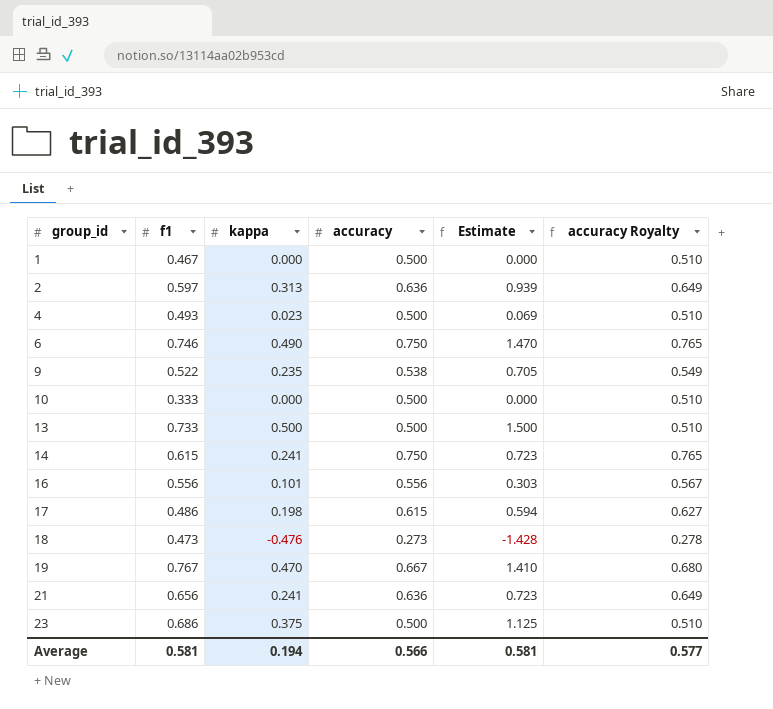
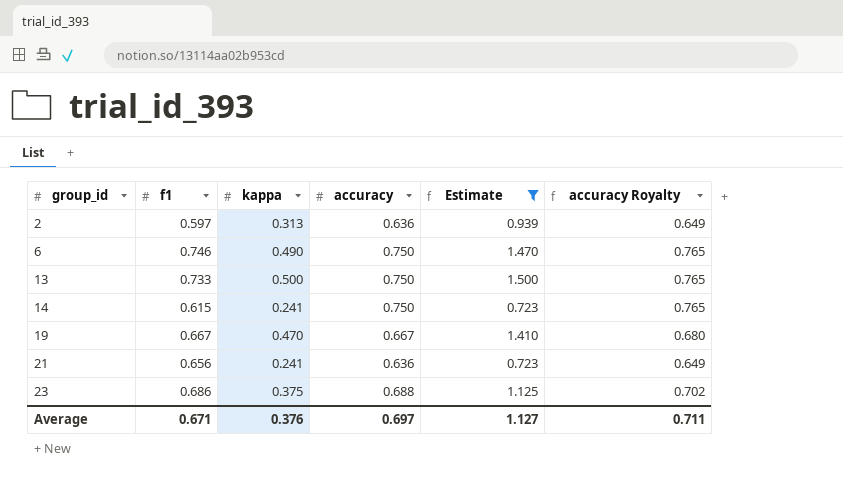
filter: none -> Estimate >= 0.723
13 | accuracy: 0.500 -> 0.750
13 | accuracy Royalty: 0.510 -> 0.765
19 | f1: 0.767 -> 0.667
23 | accuracy: 0.500 -> 0.688
23 | accuracy Royalty: 0.510 -> 0.702
Average | f1: 0.581 -> 0.671
Average | kappa: 0.194 -> 0.376
Average | accuracy: 0.566 -> 0.697
Average | Estimate: 0.581 -> 1.127
Average | accuracy Royalty: 0.577 -> 0.711

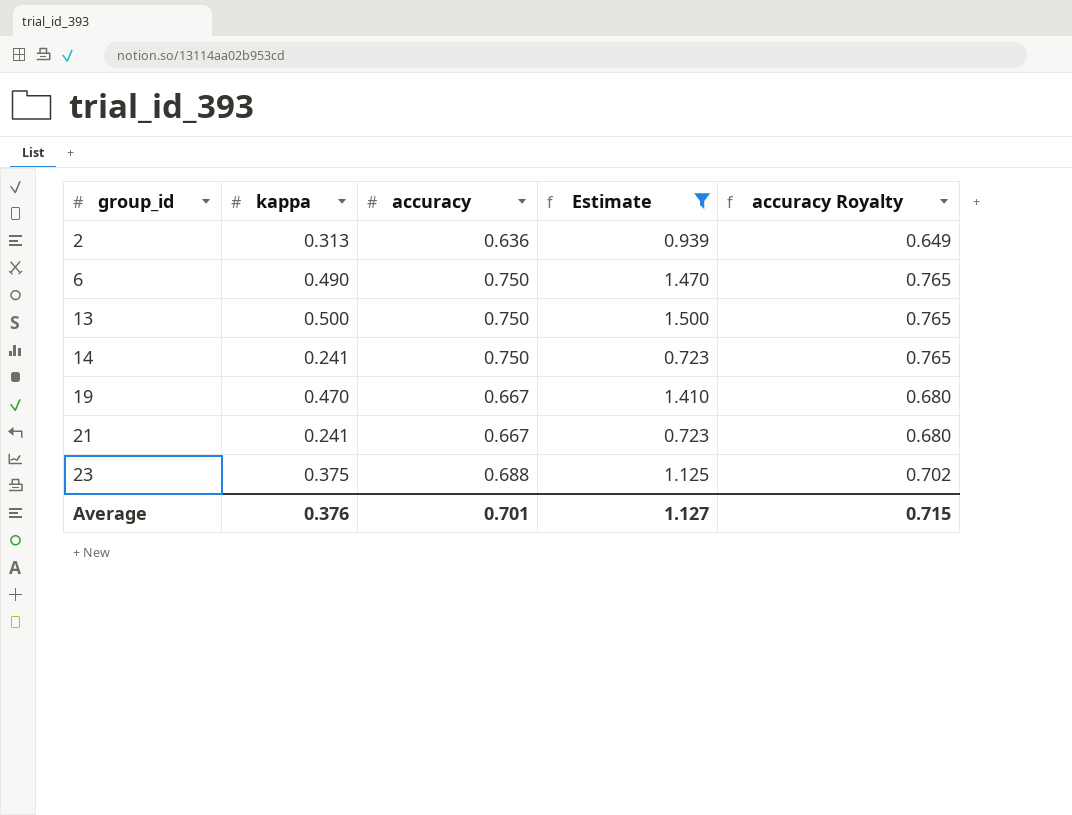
column f1 | position: 2 -> none
21 | accuracy: 0.636 -> 0.667
21 | accuracy Royalty: 0.649 -> 0.680
Average | accuracy: 0.697 -> 0.701
Average | accuracy Royalty: 0.711 -> 0.715

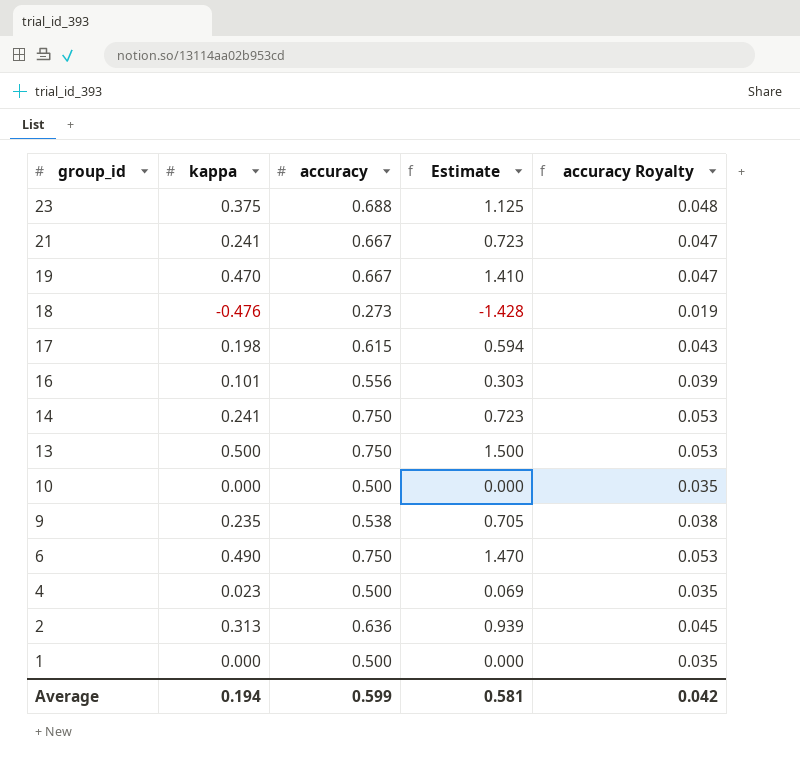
filter: Estimate >= 0.723 -> none
row order: group_id ascending -> group_id descending
column accuracy Royalty | formula: [accuracy] * 1.02 -> [accuracy] * 0.07
Average | kappa: 0.376 -> 0.194
Average | accuracy: 0.701 -> 0.599
Average | Estimate: 1.127 -> 0.581
Average | accuracy Royalty: 0.715 -> 0.042

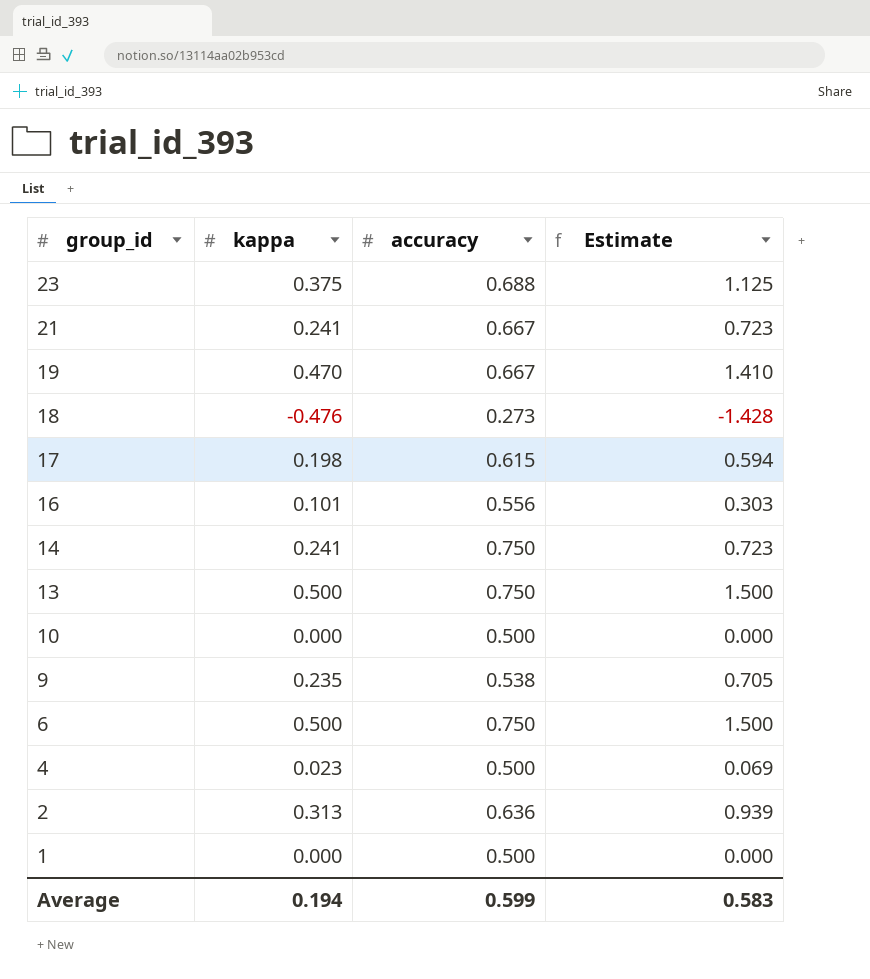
column accuracy Royalty | formula: [accuracy] * 0.07 -> none
6 | kappa: 0.490 -> 0.500
6 | Estimate: 1.470 -> 1.500
Average | Estimate: 0.581 -> 0.583

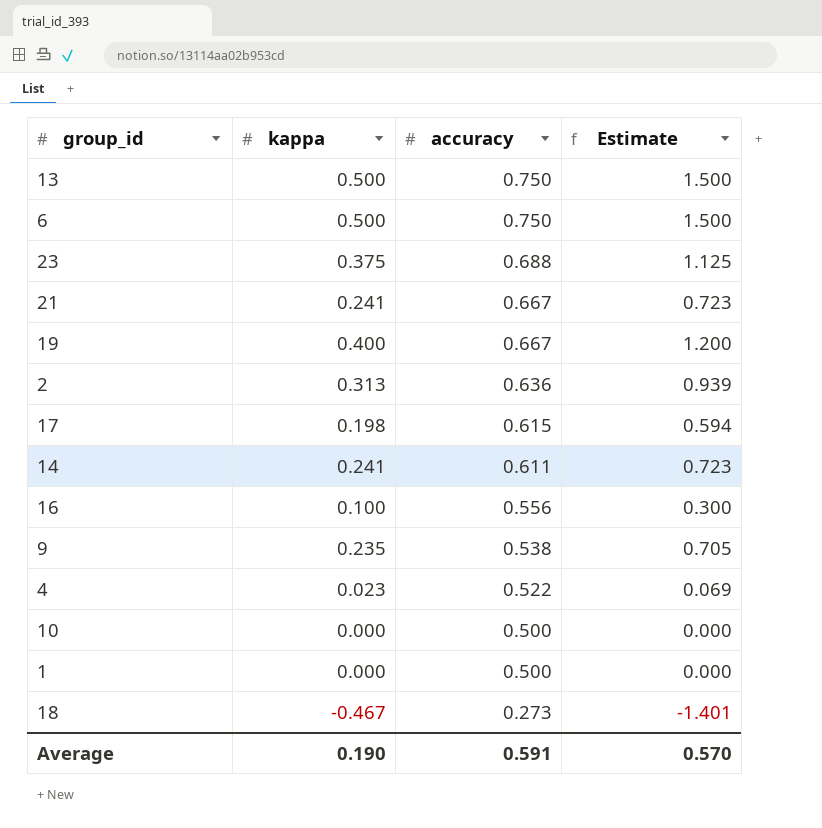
row order: group_id descending -> accuracy descending
19 | kappa: 0.470 -> 0.400
19 | Estimate: 1.410 -> 1.200
14 | accuracy: 0.750 -> 0.611
16 | kappa: 0.101 -> 0.100
16 | Estimate: 0.303 -> 0.300
4 | accuracy: 0.500 -> 0.522
18 | kappa: -0.476 -> -0.467
18 | Estimate: -1.428 -> -1.401
Average | kappa: 0.194 -> 0.190
Average | accuracy: 0.599 -> 0.591
Average | Estimate: 0.583 -> 0.570

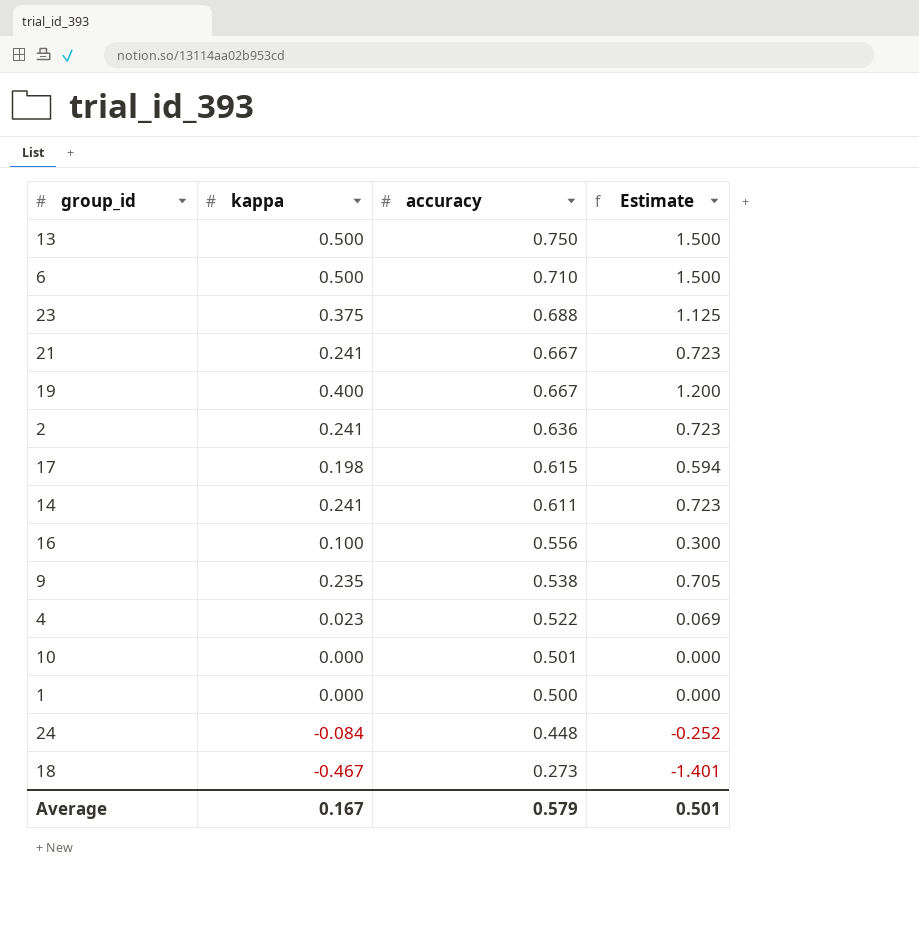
6 | accuracy: 0.750 -> 0.710
2 | kappa: 0.313 -> 0.241
2 | Estimate: 0.939 -> 0.723
10 | accuracy: 0.500 -> 0.501
row 24: none -> -0.084 | 0.448 | -0.252
Average | kappa: 0.190 -> 0.167
Average | accuracy: 0.591 -> 0.579
Average | Estimate: 0.570 -> 0.501

